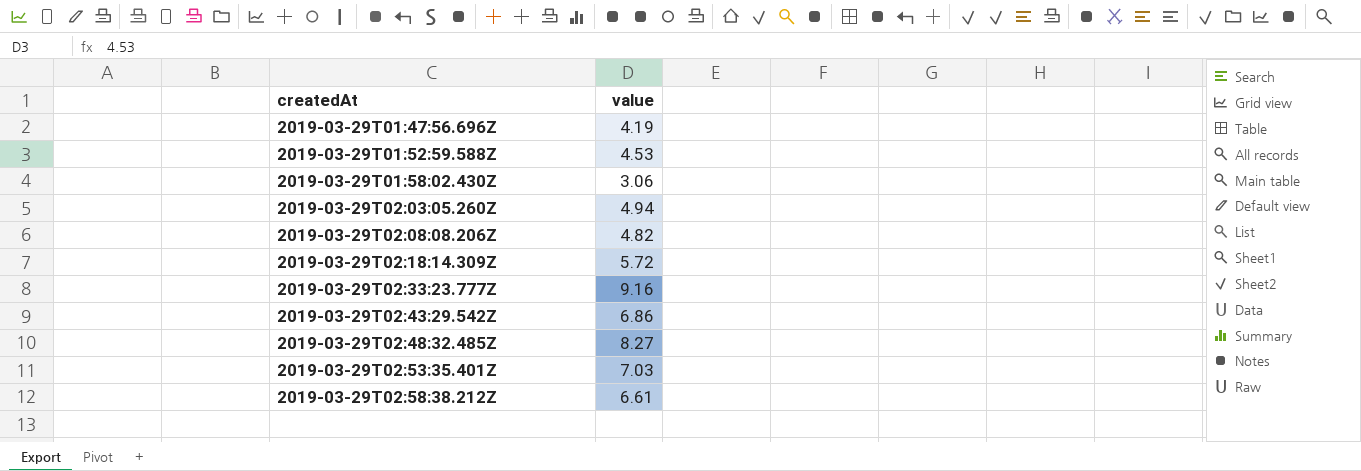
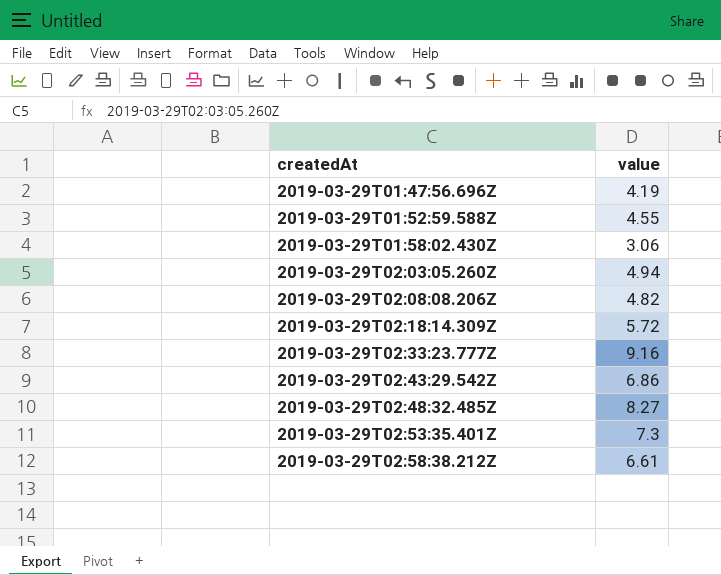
2019-03-29T01:52:59.588Z | value: 4.53 -> 4.55
2019-03-29T02:53:35.401Z | value: 7.03 -> 7.3

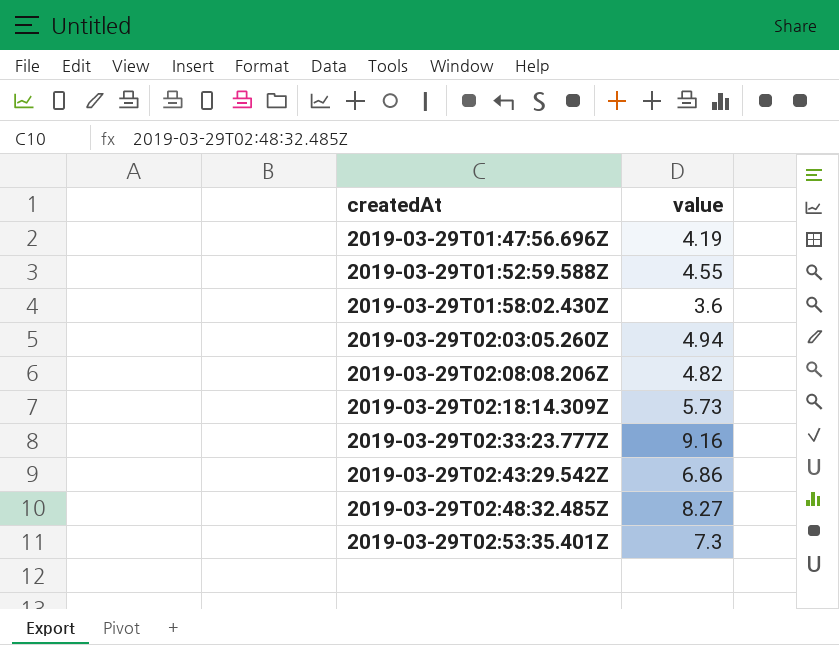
row 2019-03-29T02:58:38.212Z: 6.61 -> none
2019-03-29T01:58:02.430Z | value: 3.06 -> 3.6
2019-03-29T02:18:14.309Z | value: 5.72 -> 5.73

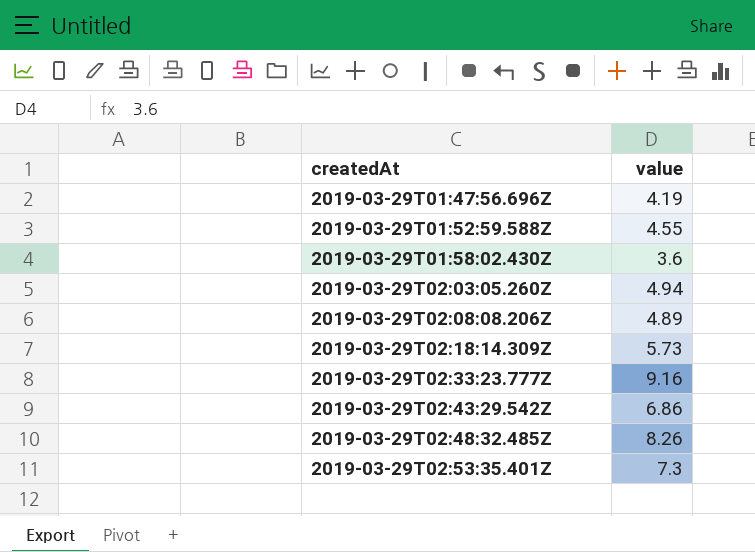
2019-03-29T02:08:08.206Z | value: 4.82 -> 4.89
2019-03-29T02:48:32.485Z | value: 8.27 -> 8.26

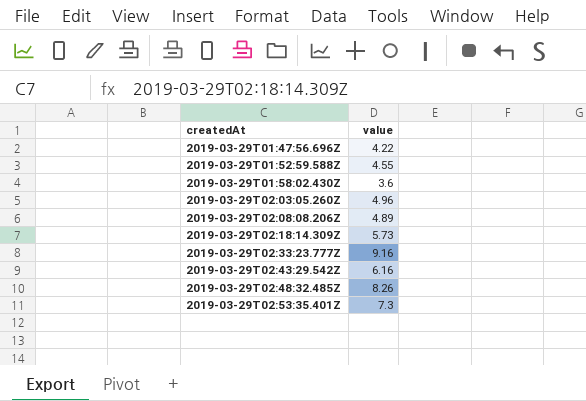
2019-03-29T01:47:56.696Z | value: 4.19 -> 4.22
2019-03-29T02:03:05.260Z | value: 4.94 -> 4.96
2019-03-29T02:43:29.542Z | value: 6.86 -> 6.16

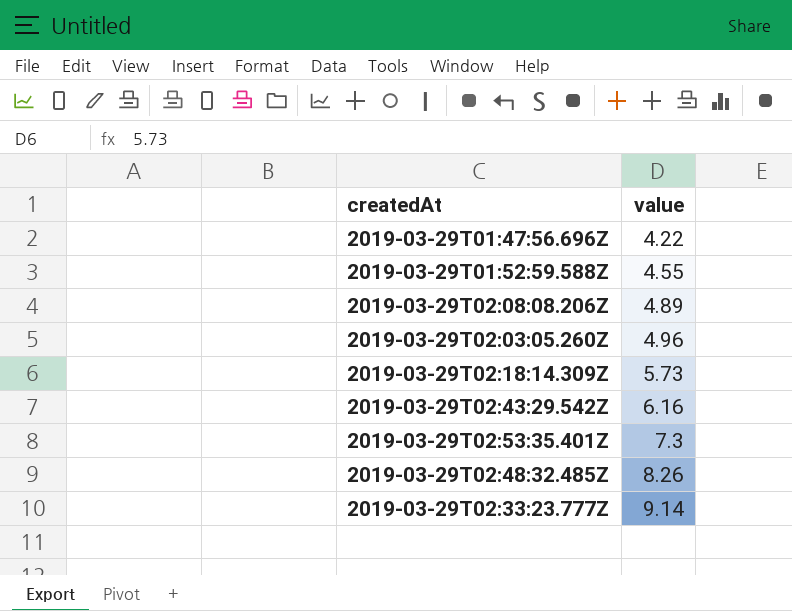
row order: createdAt ascending -> value ascending
row 2019-03-29T01:58:02.430Z: 3.6 -> none
2019-03-29T02:33:23.777Z | value: 9.16 -> 9.14

